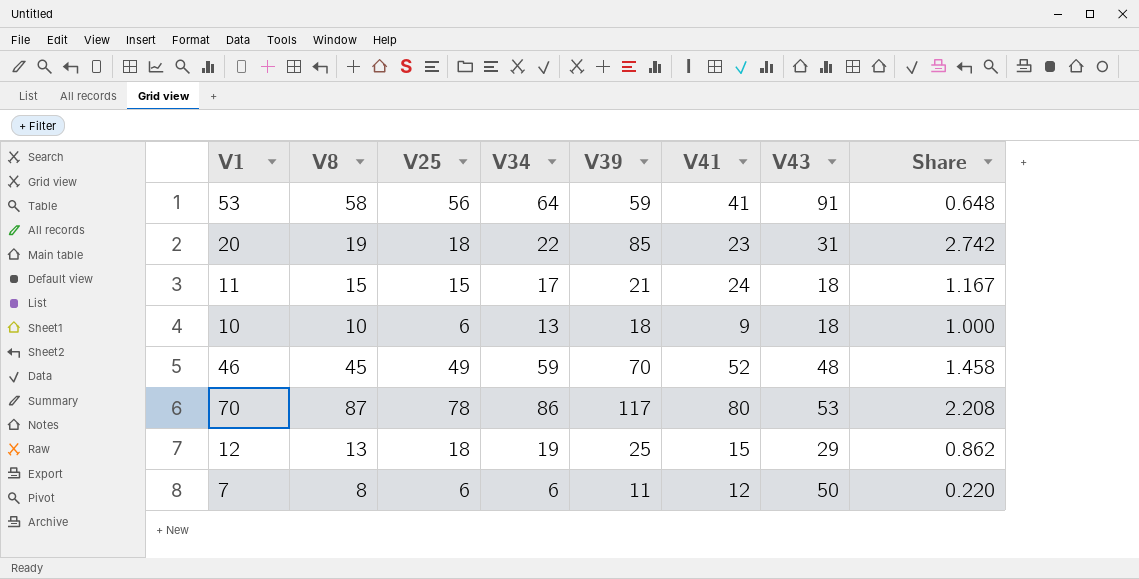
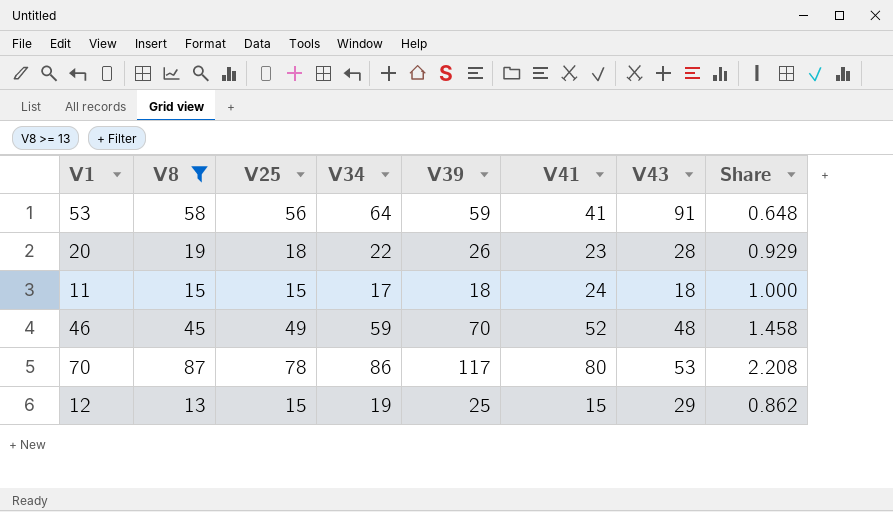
filter: none -> V8 >= 13
20 | V39: 85 -> 26
20 | V43: 31 -> 28
20 | Share: 2.742 -> 0.929
11 | V39: 21 -> 18
11 | Share: 1.167 -> 1.000
12 | V25: 18 -> 15

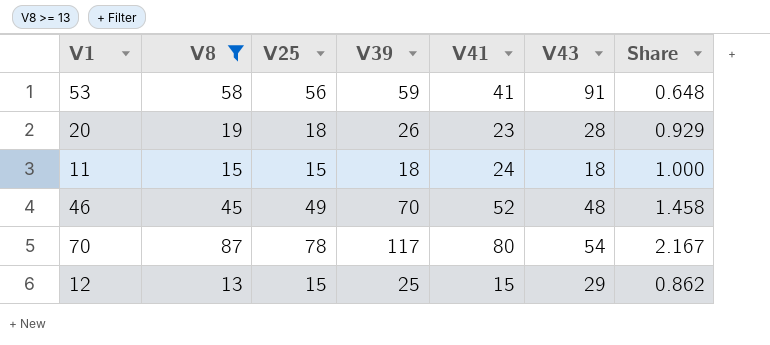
column V34 | position: 4 -> none
70 | V43: 53 -> 54
70 | Share: 2.208 -> 2.167

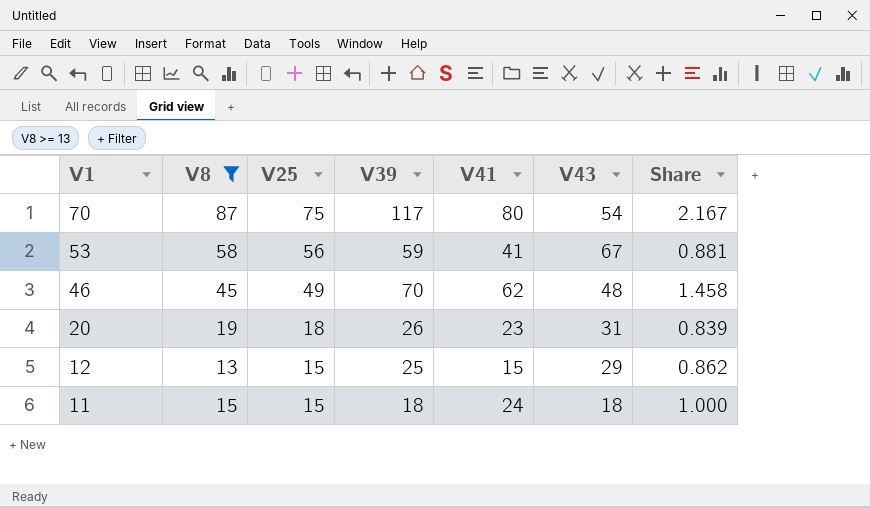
row order: none -> V1 descending
70 | V25: 78 -> 75
53 | V43: 91 -> 67
53 | Share: 0.648 -> 0.881
46 | V41: 52 -> 62
20 | V43: 28 -> 31
20 | Share: 0.929 -> 0.839

